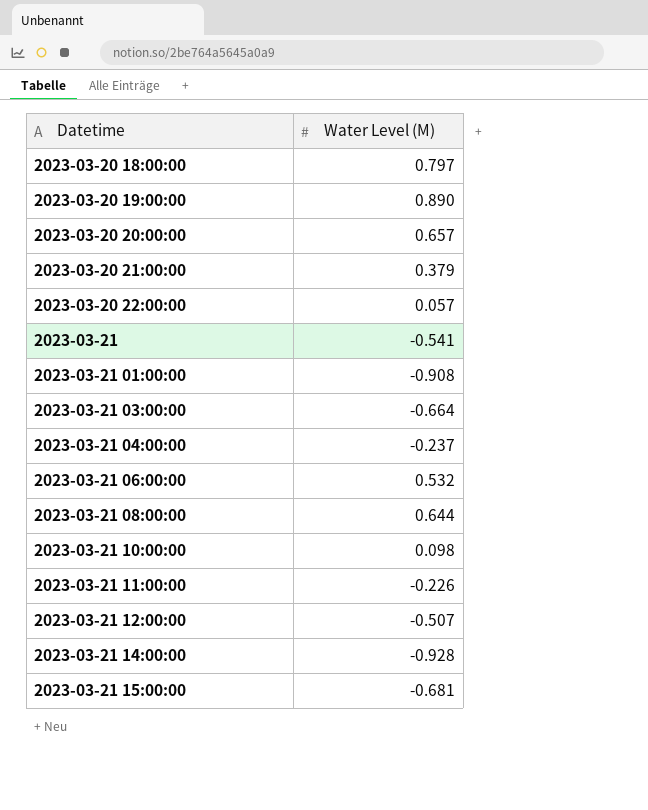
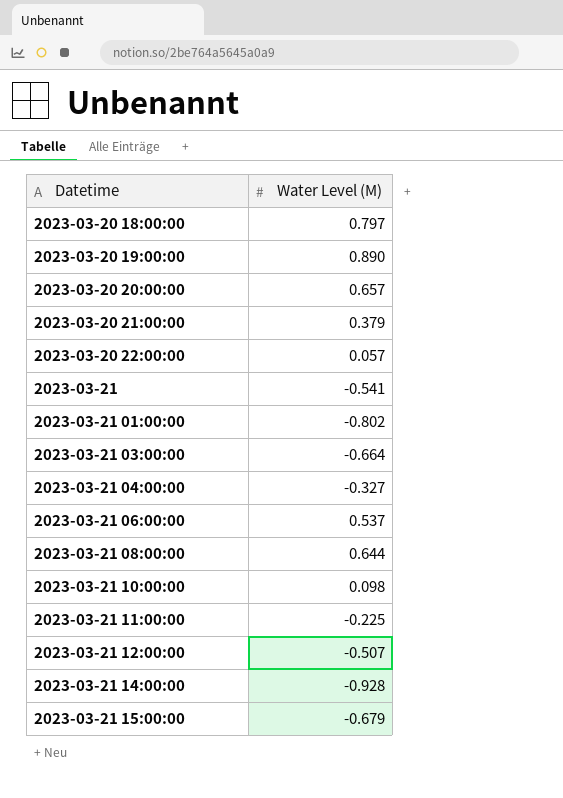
2023-03-21 01:00:00 | Water Level (M): -0.908 -> -0.802
2023-03-21 04:00:00 | Water Level (M): -0.237 -> -0.327
2023-03-21 06:00:00 | Water Level (M): 0.532 -> 0.537
2023-03-21 11:00:00 | Water Level (M): -0.226 -> -0.225
2023-03-21 15:00:00 | Water Level (M): -0.681 -> -0.679

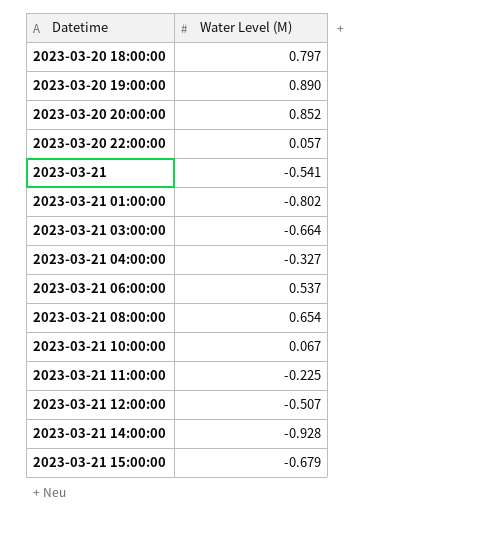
row 2023-03-20 21:00:00: 0.379 -> none
2023-03-20 20:00:00 | Water Level (M): 0.657 -> 0.852
2023-03-21 08:00:00 | Water Level (M): 0.644 -> 0.654
2023-03-21 10:00:00 | Water Level (M): 0.098 -> 0.067

